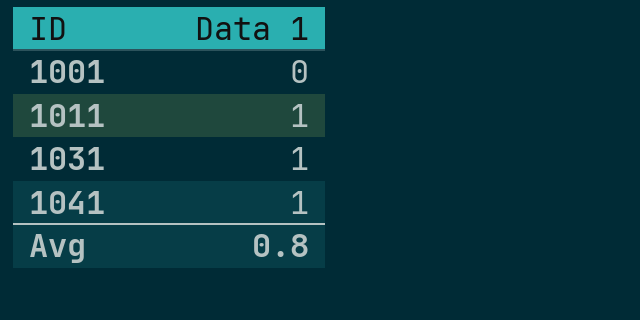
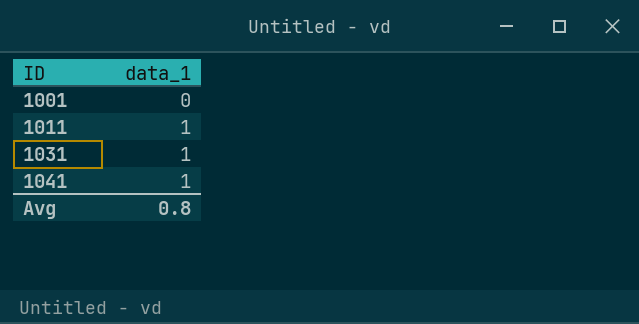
column name: Data 1 -> data_1

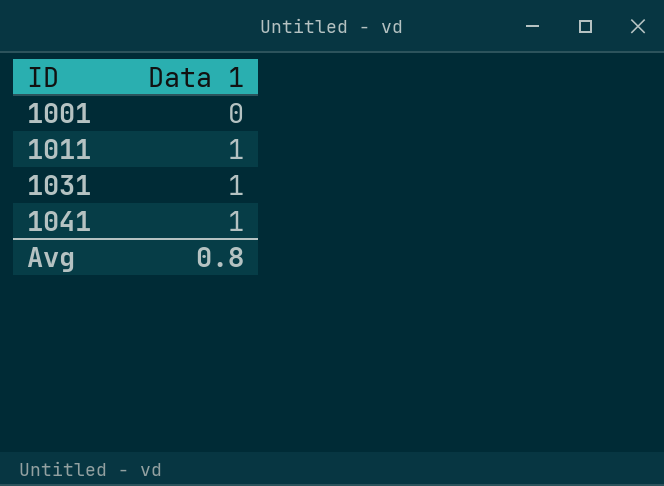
column name: data_1 -> Data 1

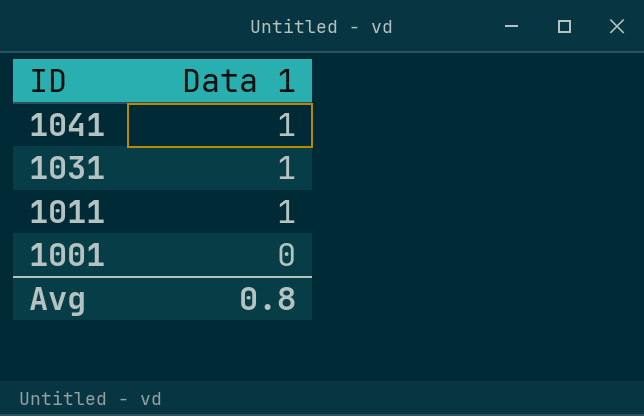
row order: ID ascending -> ID descending

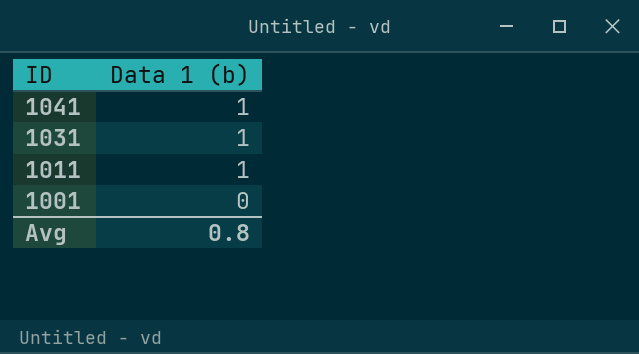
column name: Data 1 -> Data 1 (b)

